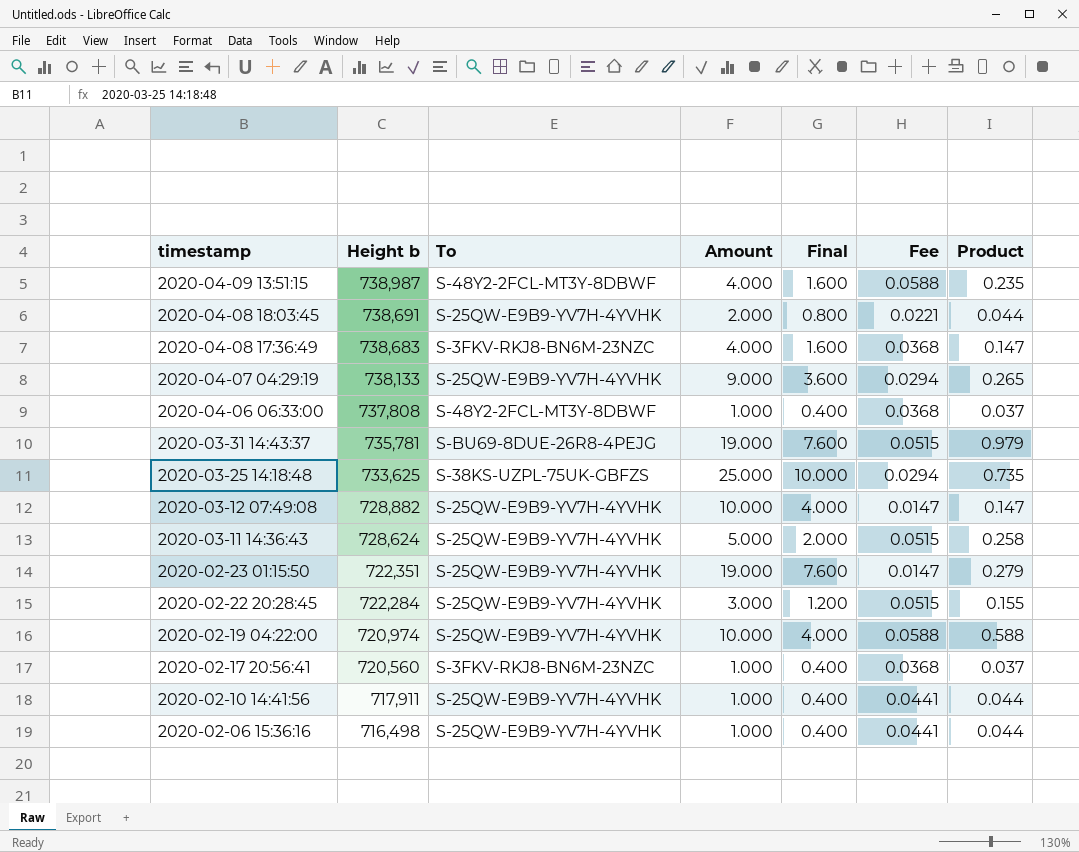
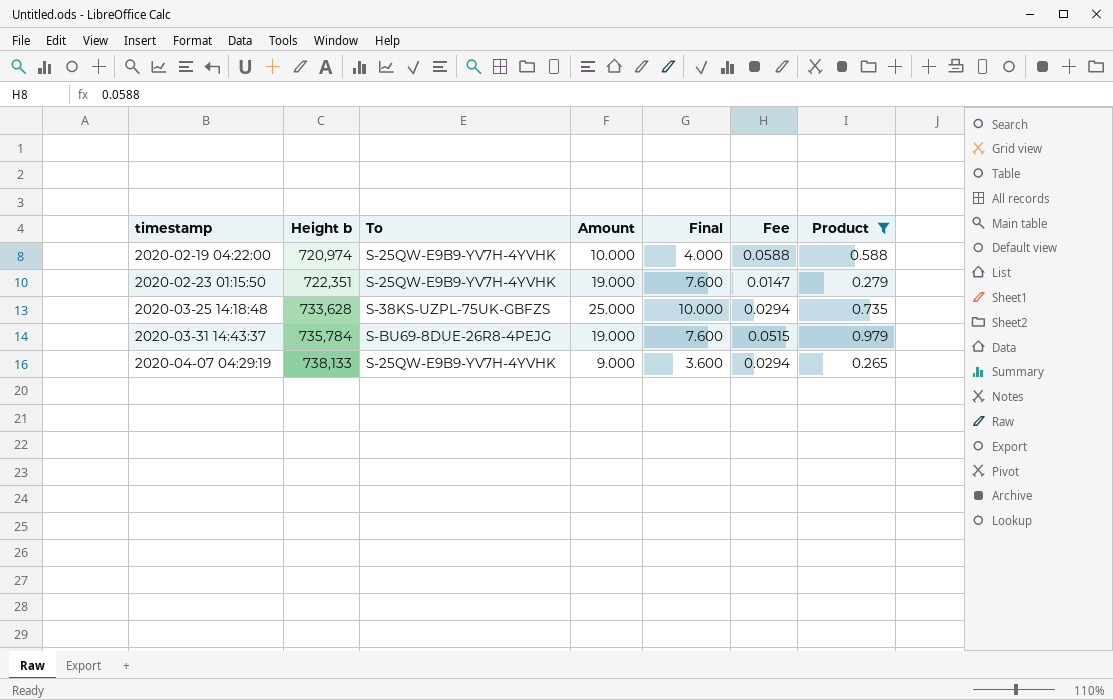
filter: none -> Product >= 0.265
row order: timestamp descending -> timestamp ascending
2020-03-25 14:18:48 | Height b: 733,625 -> 733,628
2020-03-31 14:43:37 | Height b: 735,781 -> 735,784

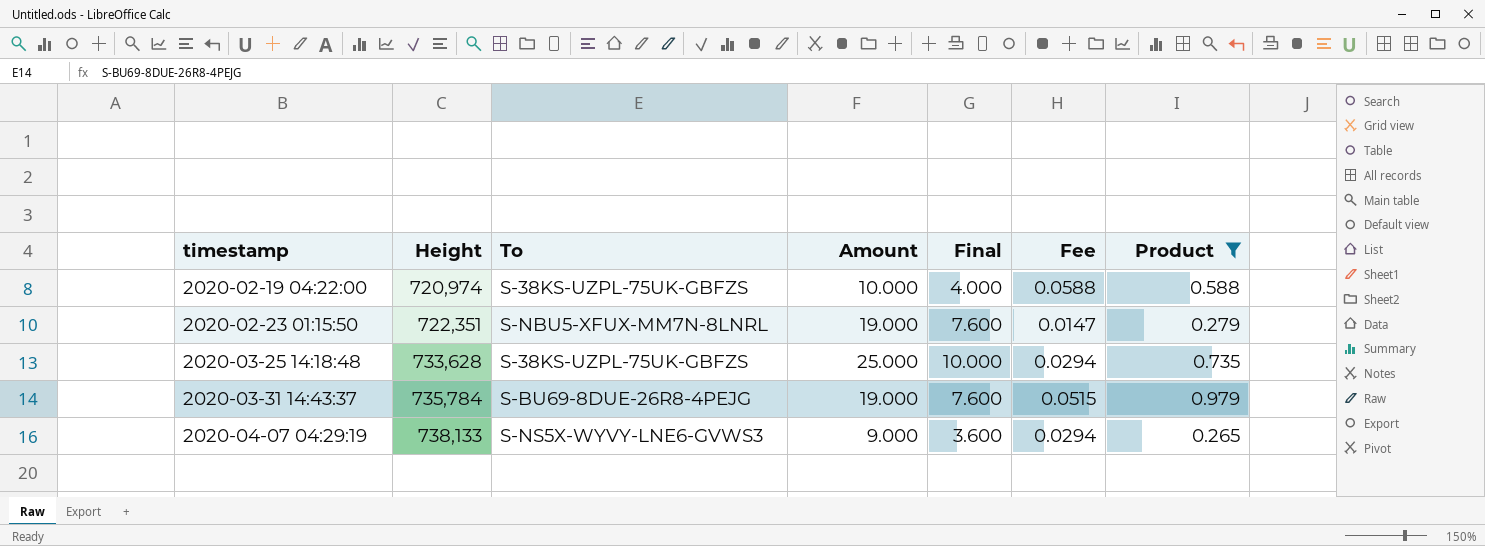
column name: Height b -> Height
2020-02-19 04:22:00 | To: S-25QW-E9B9-YV7H-4YVHK -> S-38KS-UZPL-75UK-GBFZS
2020-02-23 01:15:50 | To: S-25QW-E9B9-YV7H-4YVHK -> S-NBU5-XFUX-MM7N-8LNRL
2020-04-07 04:29:19 | To: S-25QW-E9B9-YV7H-4YVHK -> S-NS5X-WYVY-LNE6-GVWS3

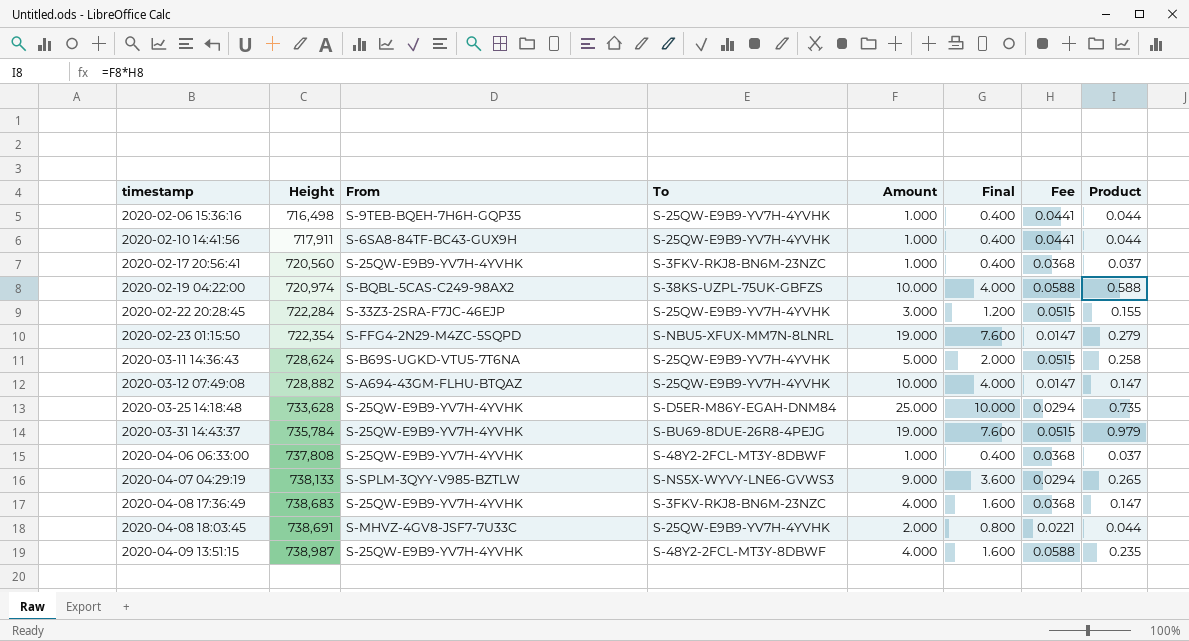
filter: Product >= 0.265 -> none
column From | position: none -> 3
2020-02-23 01:15:50 | Height: 722,351 -> 722,354
2020-03-25 14:18:48 | To: S-38KS-UZPL-75UK-GBFZS -> S-D5ER-M86Y-EGAH-DNM84

